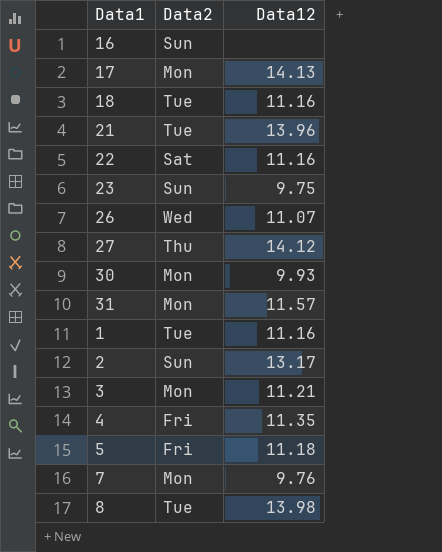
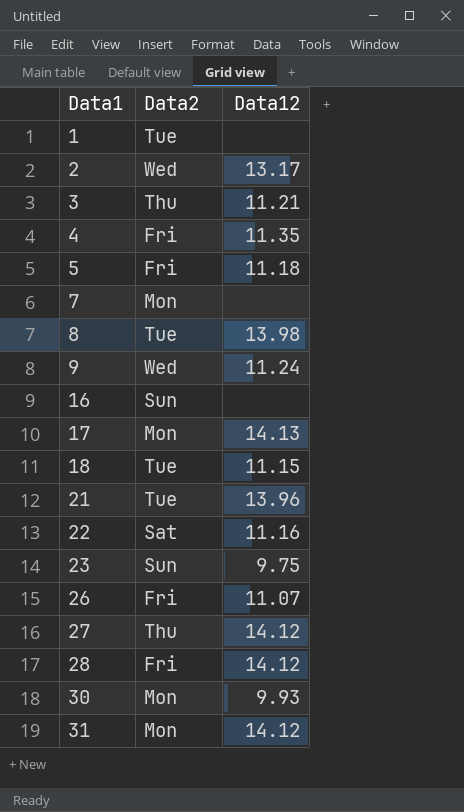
row order: none -> Data1 ascending
1 | Data12: 11.16 -> none
2 | Data2: Sun -> Wed
3 | Data2: Mon -> Thu
7 | Data12: 9.76 -> none
row 9: none -> Wed | 11.24
18 | Data12: 11.16 -> 11.15
26 | Data2: Wed -> Fri
row 28: none -> Fri | 14.12
31 | Data12: 11.57 -> 14.12

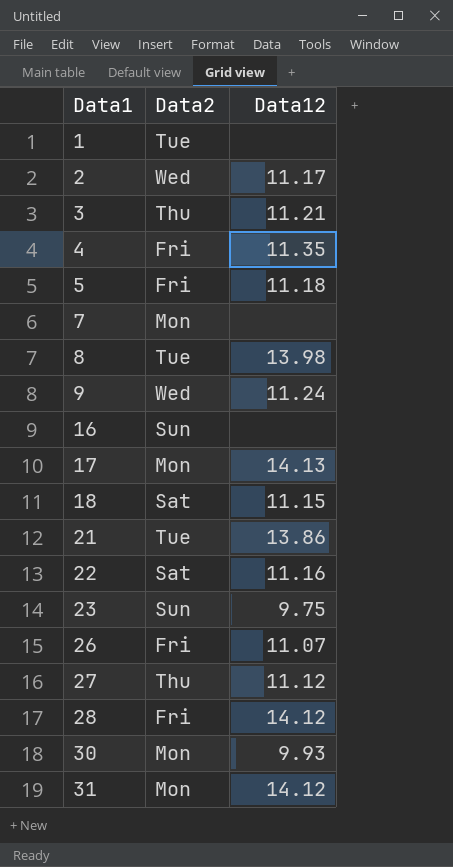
2 | Data12: 13.17 -> 11.17
18 | Data2: Tue -> Sat
21 | Data12: 13.96 -> 13.86
27 | Data12: 14.12 -> 11.12

